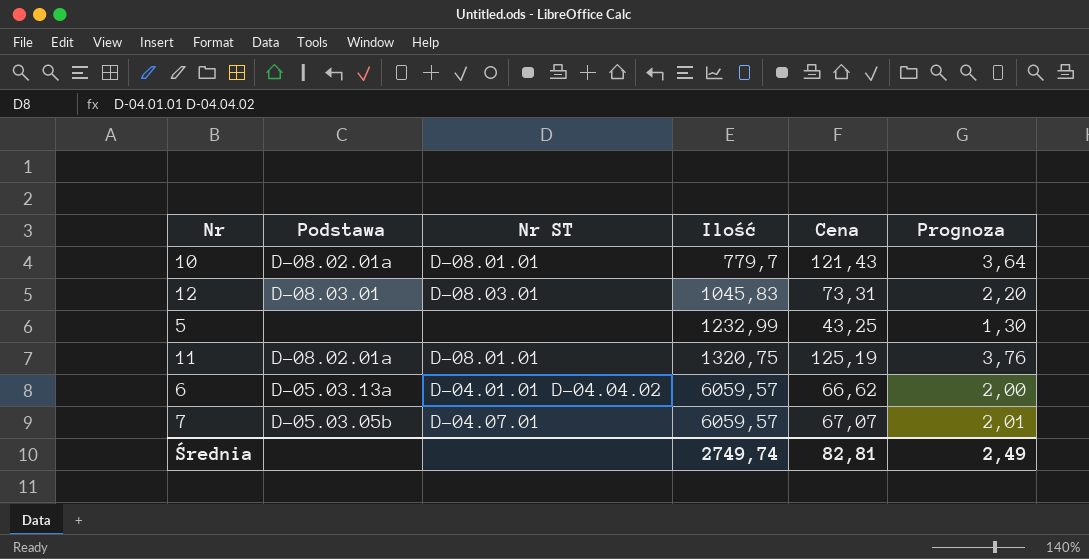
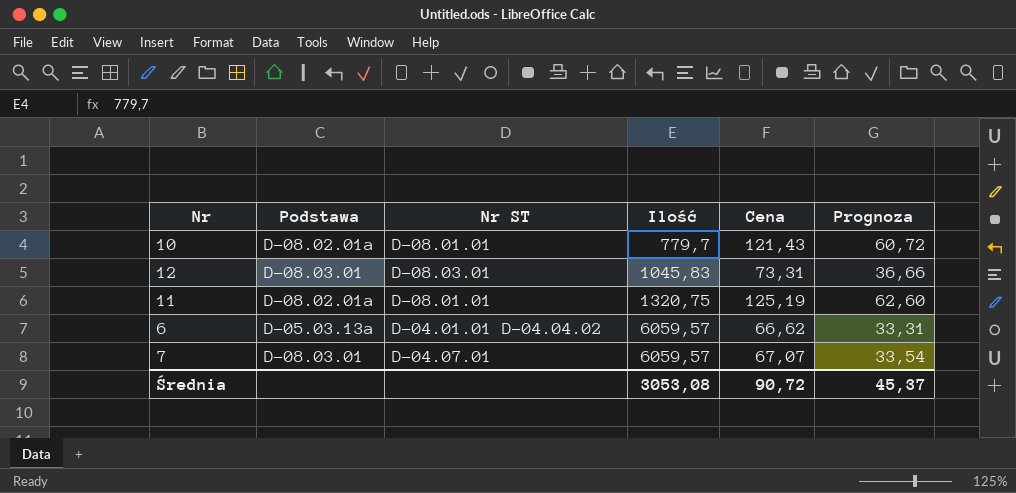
column Prognoza | formula: [Cena] * 0,03 -> [Cena] * 0,5
row 5: none | none | 1232,99 | 43,25 | 1,30 -> none
7 | Podstawa: D-05.03.05b -> D-08.03.01
Średnia | Ilość: 2749,74 -> 3053,08
Średnia | Cena: 82,81 -> 90,72
Średnia | Prognoza: 2,49 -> 45,37

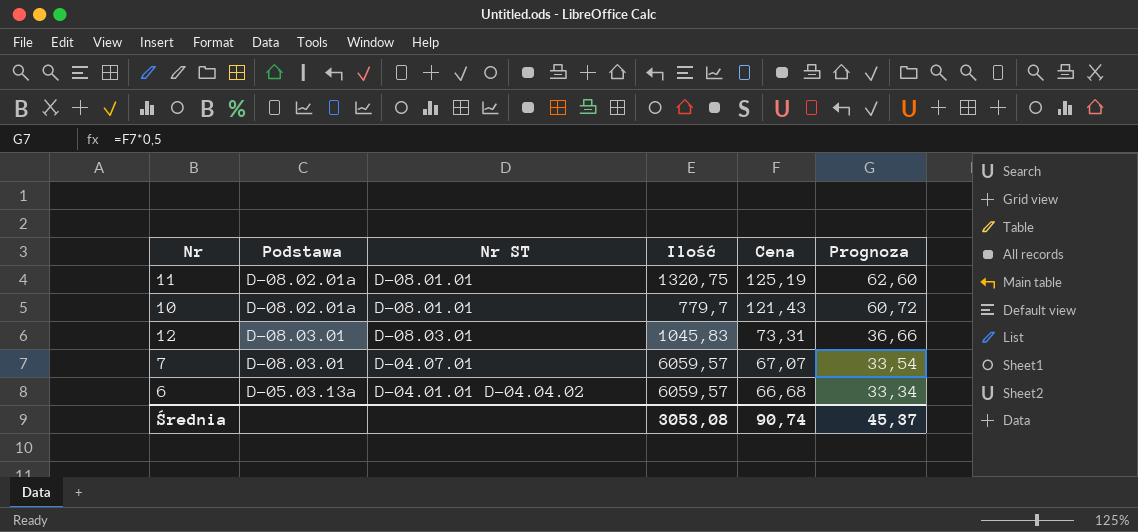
row order: Ilość ascending -> Cena descending
6 | Cena: 66,62 -> 66,68
6 | Prognoza: 33,31 -> 33,34
Średnia | Cena: 90,72 -> 90,74

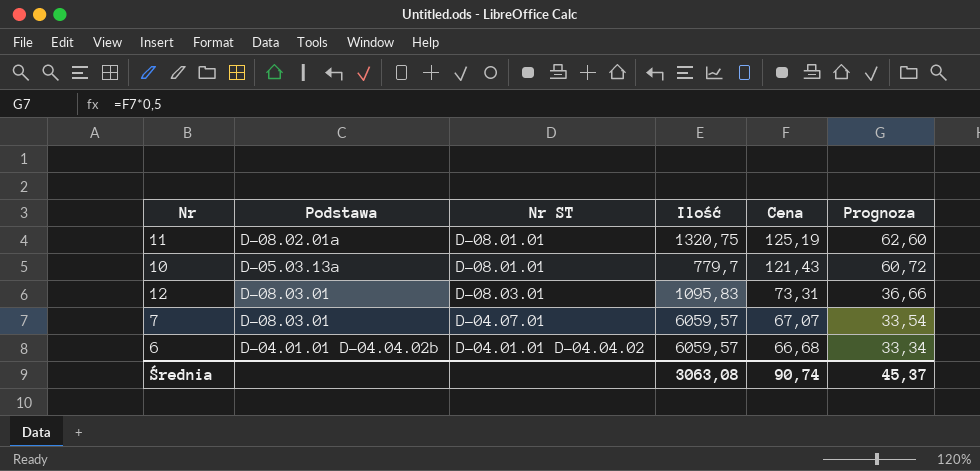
10 | Podstawa: D-08.02.01a -> D-05.03.13a
12 | Ilość: 1045,83 -> 1095,83
6 | Podstawa: D-05.03.13a -> D-04.01.01 D-04.04.02b
Średnia | Ilość: 3053,08 -> 3063,08

